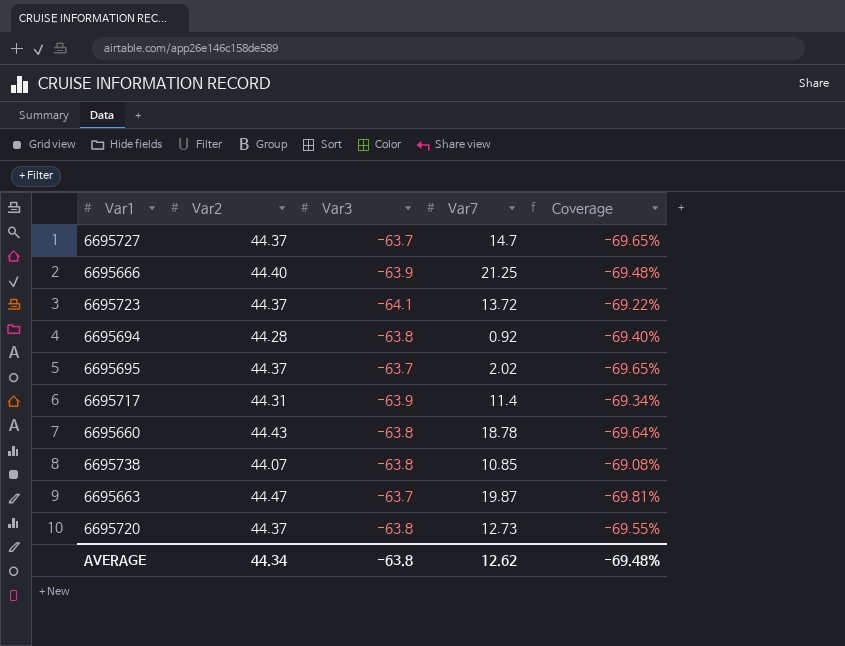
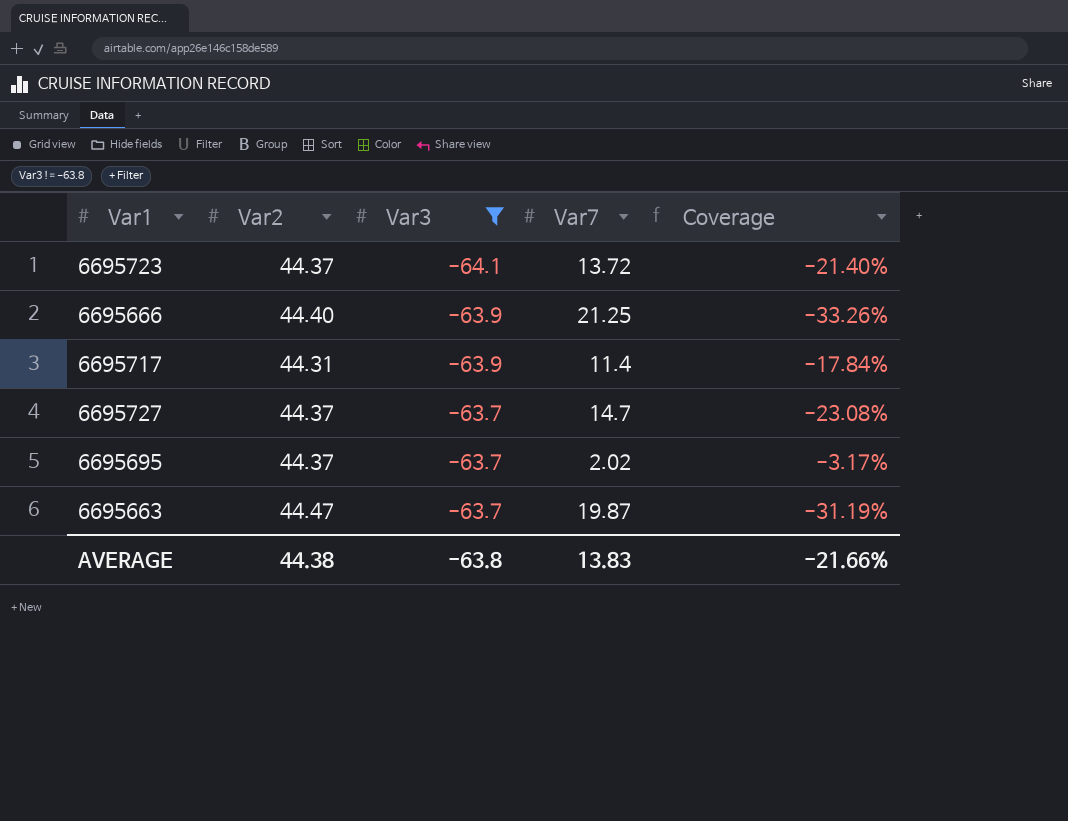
filter: none -> Var3 != -63.8
row order: none -> Var3 ascending
column Coverage | formula: [Var2] / [Var3] -> [Var7] / [Var3]
AVERAGE | Var2: 44.34 -> 44.38
AVERAGE | Var7: 12.62 -> 13.83
AVERAGE | Coverage: -69.48% -> -21.66%

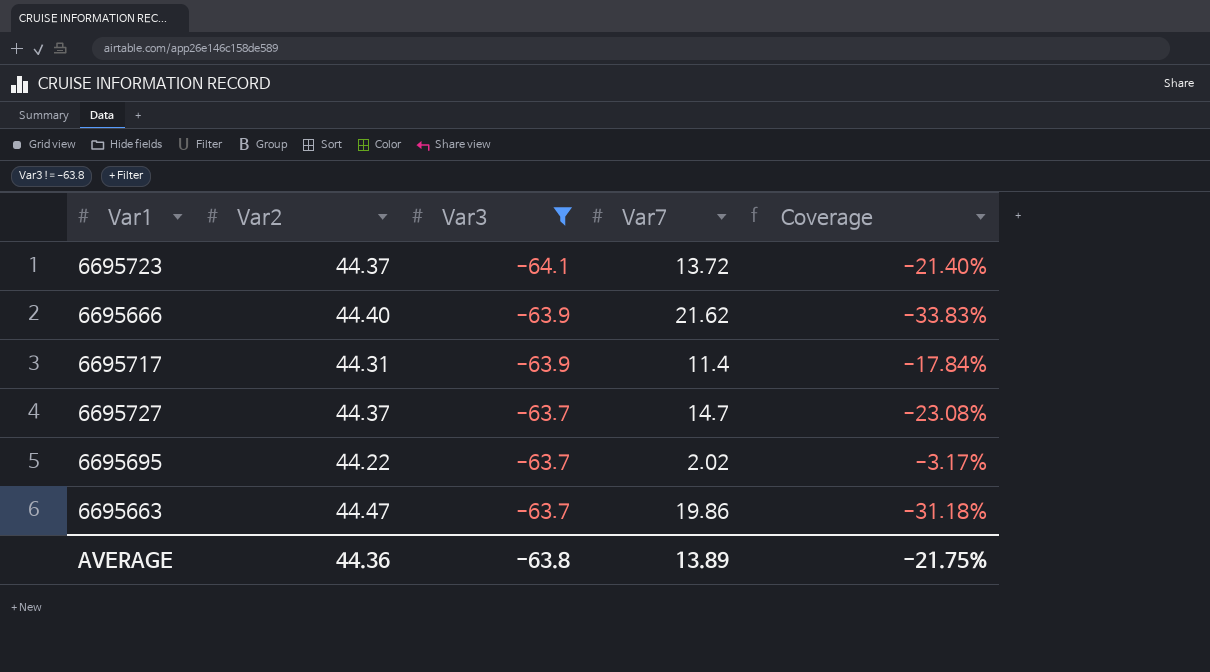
6695666 | Var7: 21.25 -> 21.62
6695666 | Coverage: -33.26% -> -33.83%
6695695 | Var2: 44.37 -> 44.22
6695663 | Var7: 19.87 -> 19.86
6695663 | Coverage: -31.19% -> -31.18%
AVERAGE | Var2: 44.38 -> 44.36
AVERAGE | Var7: 13.83 -> 13.89
AVERAGE | Coverage: -21.66% -> -21.75%

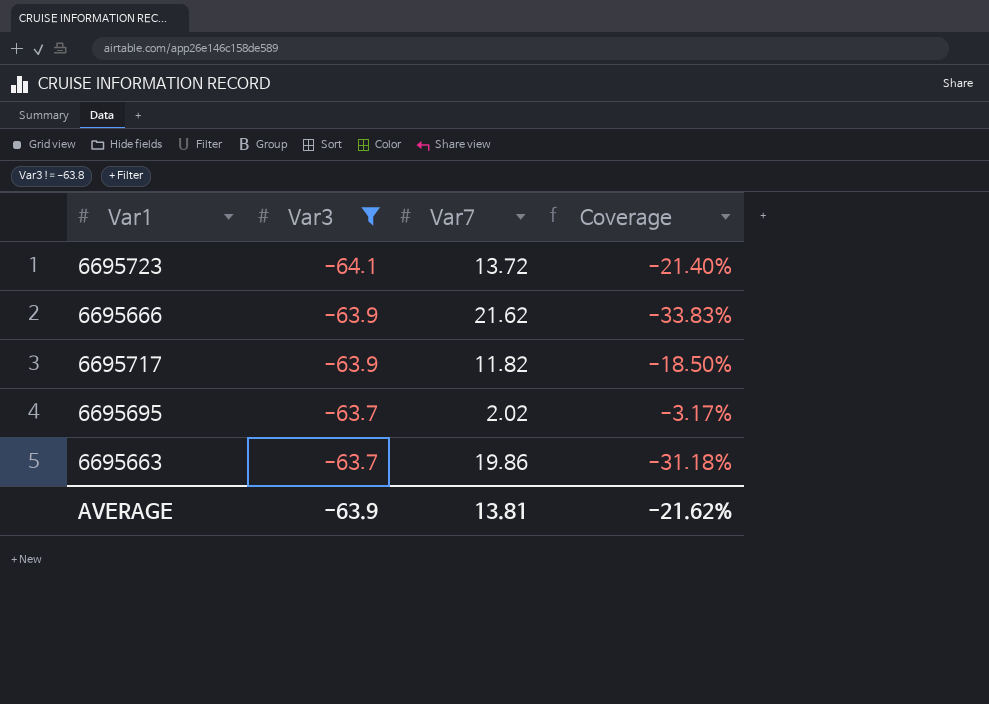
column Var2 | position: 2 -> none
row 6695727: 44.37 | -63.7 | 14.7 | -23.08% -> none
6695717 | Var7: 11.4 -> 11.82
6695717 | Coverage: -17.84% -> -18.50%
AVERAGE | Var3: -63.8 -> -63.9
AVERAGE | Var7: 13.89 -> 13.81
AVERAGE | Coverage: -21.75% -> -21.62%

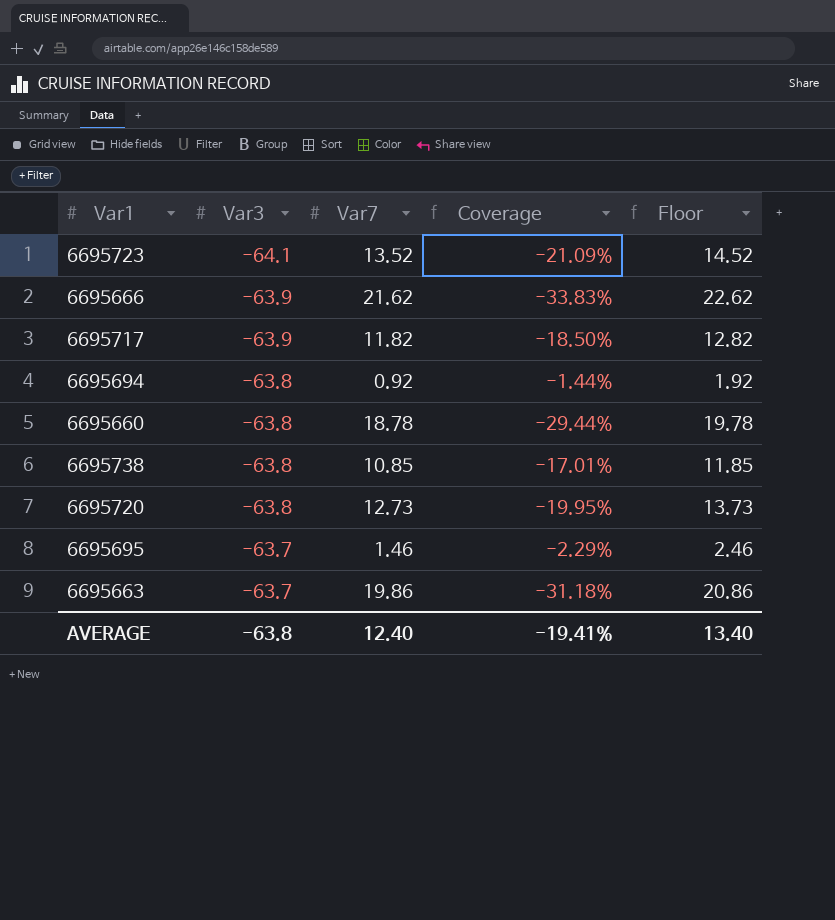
filter: Var3 != -63.8 -> none
column Floor | formula: none -> [Var7] + 1
6695723 | Var7: 13.72 -> 13.52
6695723 | Coverage: -21.40% -> -21.09%
6695695 | Var7: 2.02 -> 1.46
6695695 | Coverage: -3.17% -> -2.29%
AVERAGE | Var3: -63.9 -> -63.8
AVERAGE | Var7: 13.81 -> 12.40
AVERAGE | Coverage: -21.62% -> -19.41%

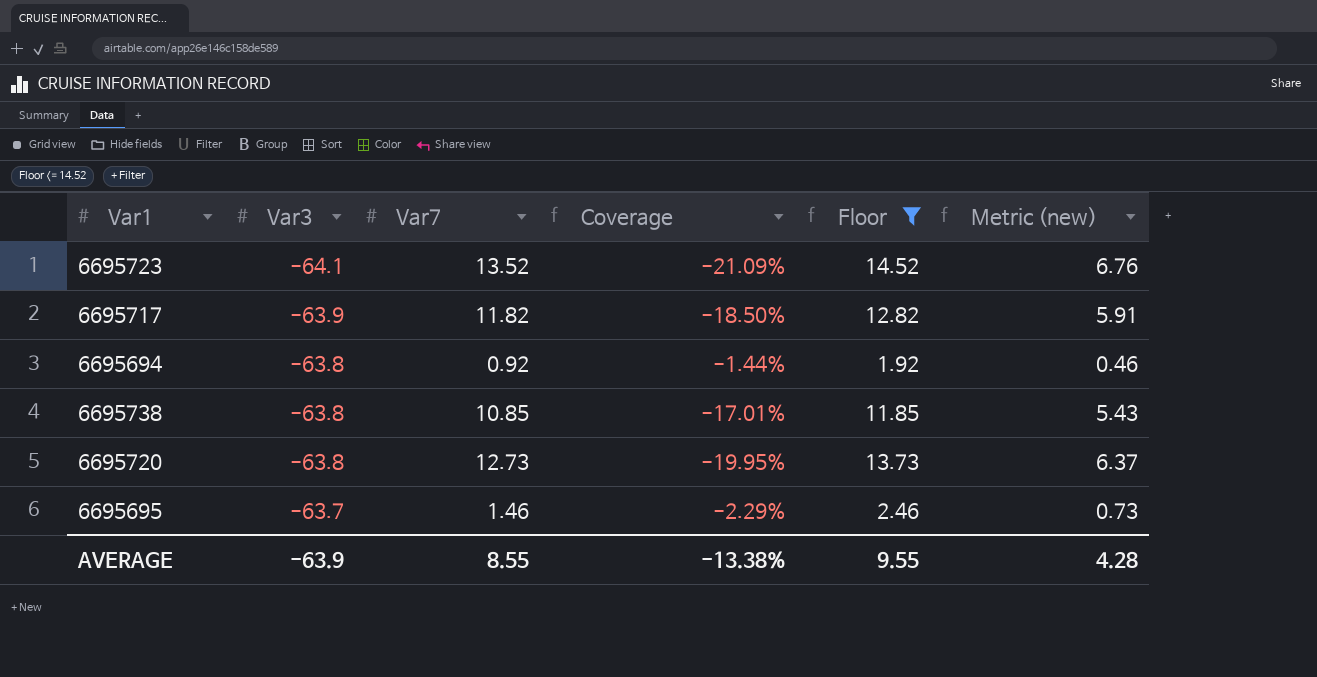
filter: none -> Floor <= 14.52
column Metric (new) | formula: none -> [Var7] * 0.5
AVERAGE | Var3: -63.8 -> -63.9
AVERAGE | Var7: 12.40 -> 8.55
AVERAGE | Coverage: -19.41% -> -13.38%
AVERAGE | Floor: 13.40 -> 9.55

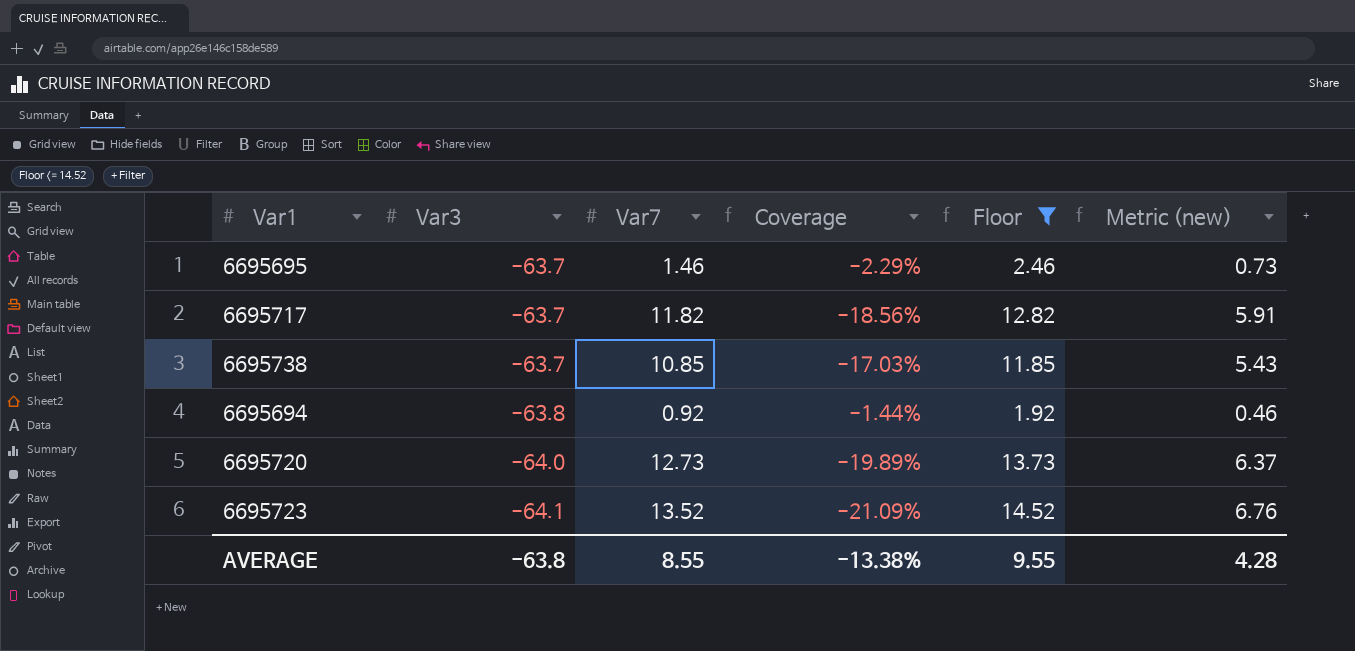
row order: Var3 ascending -> Var3 descending
6695717 | Var3: -63.9 -> -63.7
6695717 | Coverage: -18.50% -> -18.56%
6695738 | Var3: -63.8 -> -63.7
6695738 | Coverage: -17.01% -> -17.03%
6695720 | Var3: -63.8 -> -64.0
6695720 | Coverage: -19.95% -> -19.89%
AVERAGE | Var3: -63.9 -> -63.8

